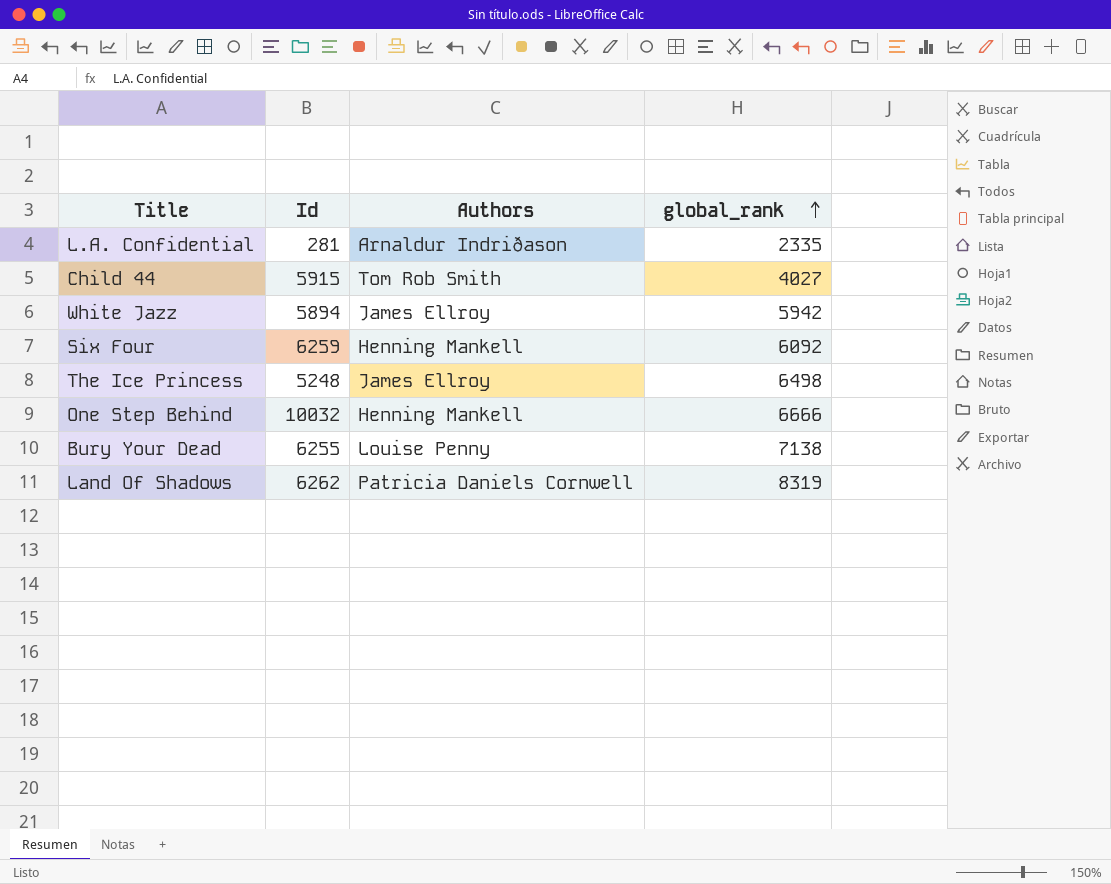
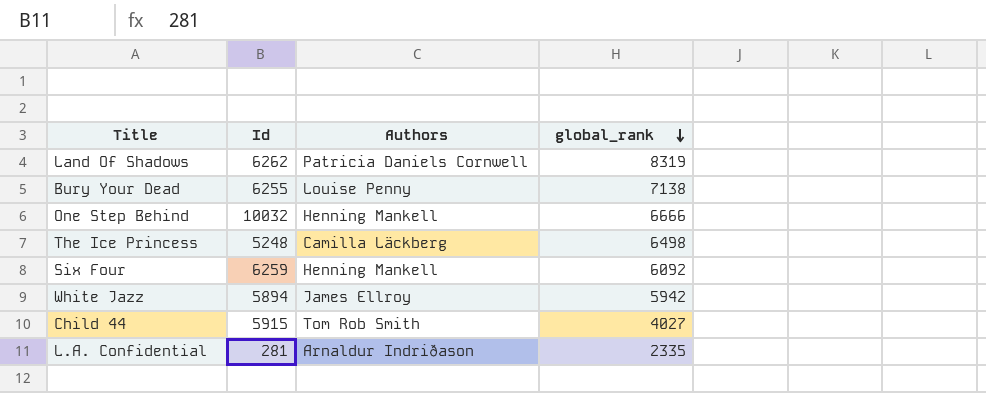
row order: global_rank ascending -> global_rank descending
The Ice Princess | Authors: James Ellroy -> Camilla Läckberg

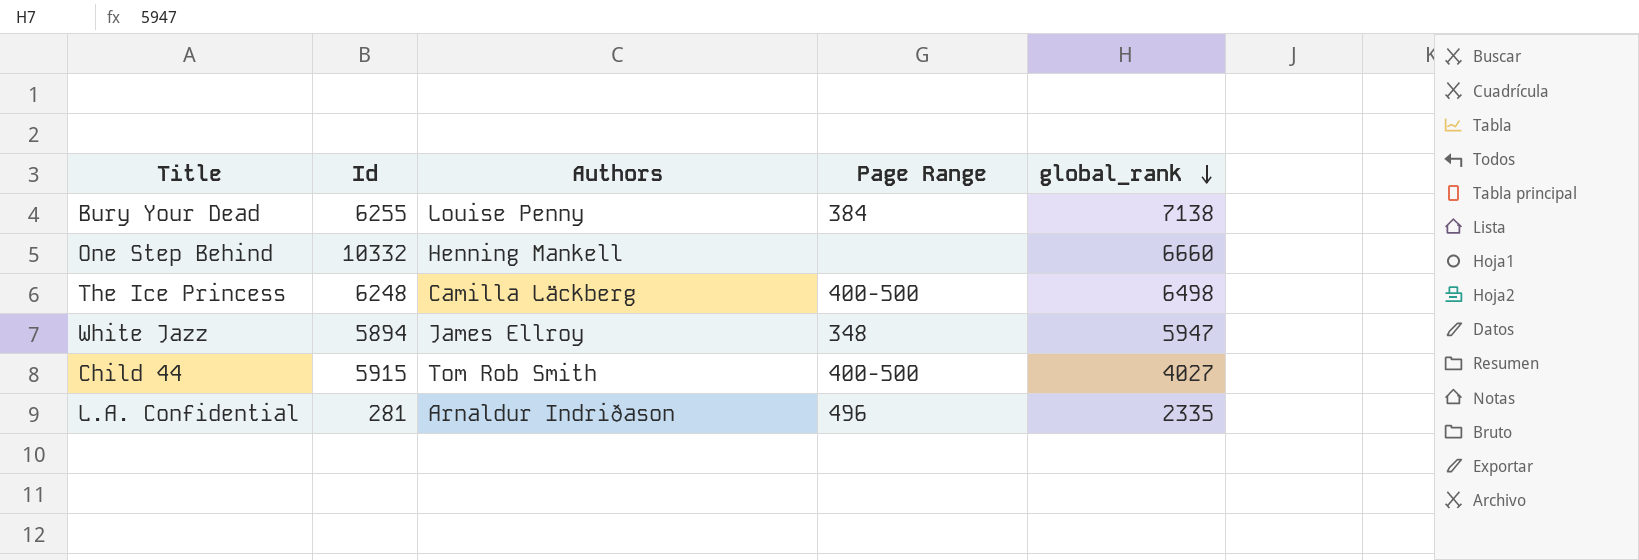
column Page Range | position: none -> 4
row Land Of Shadows: 6262 | Patricia Daniels Cornwell | 8319 -> none
row Six Four: 6259 | Henning Mankell | 6092 -> none
One Step Behind | Id: 10032 -> 10332
One Step Behind | global_rank: 6666 -> 6660
The Ice Princess | Id: 5248 -> 6248
White Jazz | global_rank: 5942 -> 5947

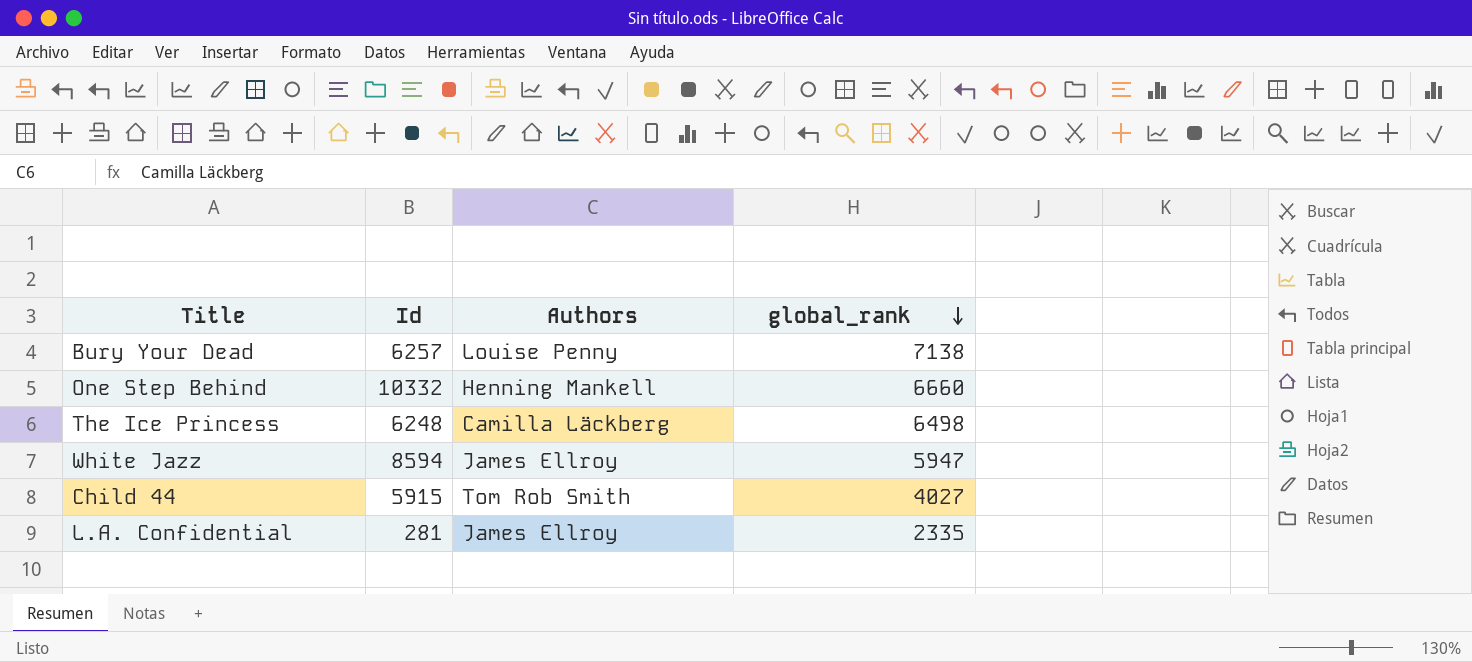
column Page Range | position: 4 -> none
Bury Your Dead | Id: 6255 -> 6257
White Jazz | Id: 5894 -> 8594
L.A. Confidential | Authors: Arnaldur Indriðason -> James Ellroy

